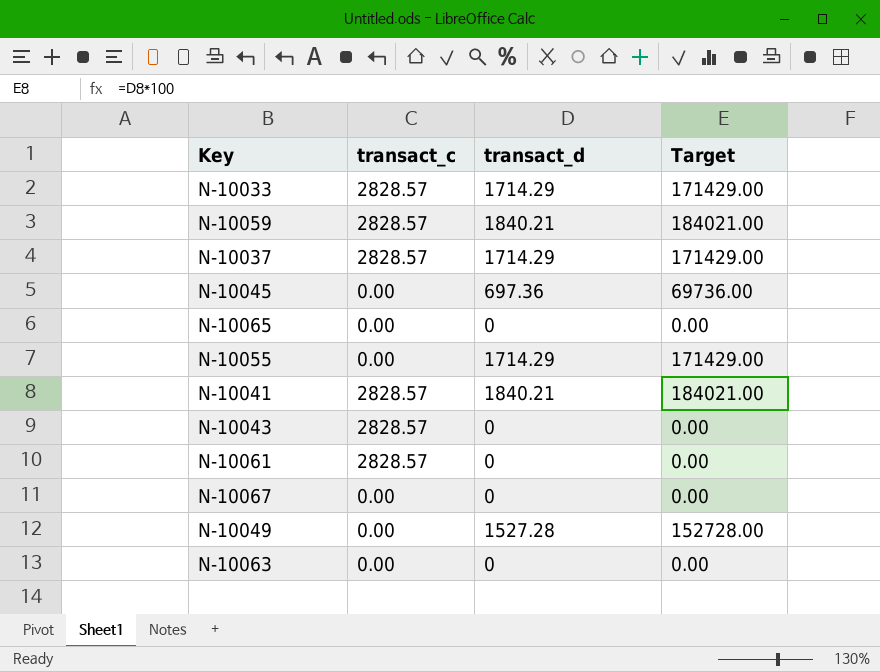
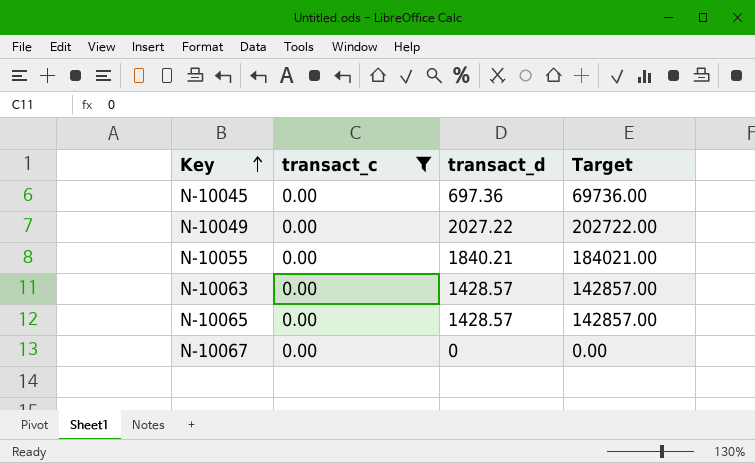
filter: none -> transact_c = 0.00
row order: none -> Key ascending
N-10049 | transact_d: 1527.28 -> 2027.22
N-10049 | Target: 152728.00 -> 202722.00
N-10055 | transact_d: 1714.29 -> 1840.21
N-10055 | Target: 171429.00 -> 184021.00
N-10063 | transact_d: 0 -> 1428.57
N-10063 | Target: 0.00 -> 142857.00
N-10065 | transact_d: 0 -> 1428.57
N-10065 | Target: 0.00 -> 142857.00

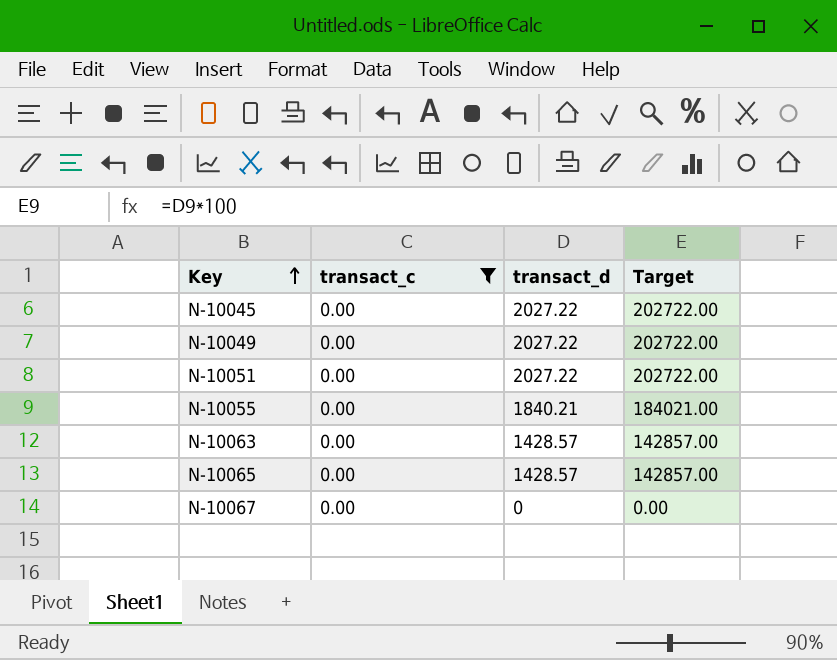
N-10045 | transact_d: 697.36 -> 2027.22
N-10045 | Target: 69736.00 -> 202722.00
row N-10051: none -> 0.00 | 2027.22 | 202722.00

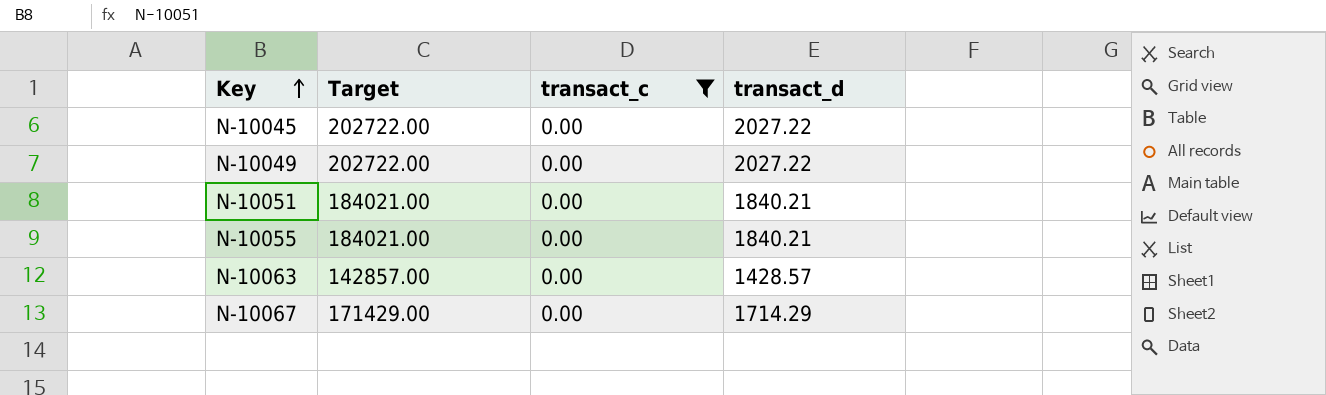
column Target | position: 4 -> 2
row N-10065: 0.00 | 1428.57 | 142857.00 -> none
N-10051 | Target: 202722.00 -> 184021.00
N-10051 | transact_d: 2027.22 -> 1840.21
N-10067 | Target: 0.00 -> 171429.00
N-10067 | transact_d: 0 -> 1714.29

